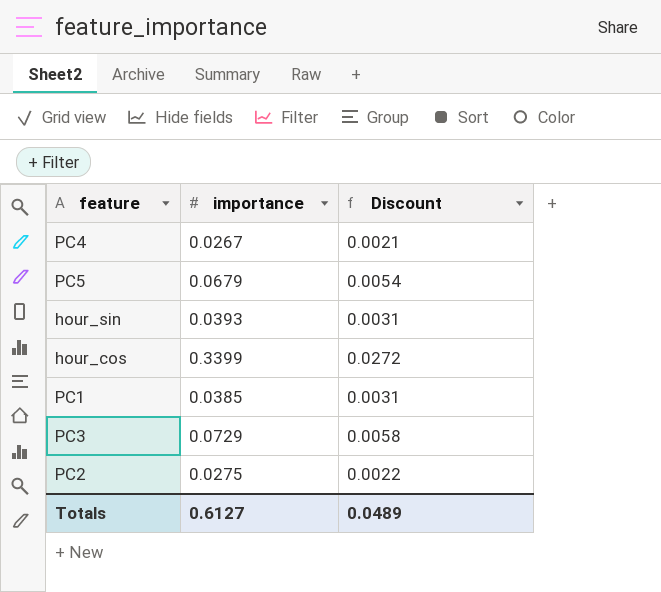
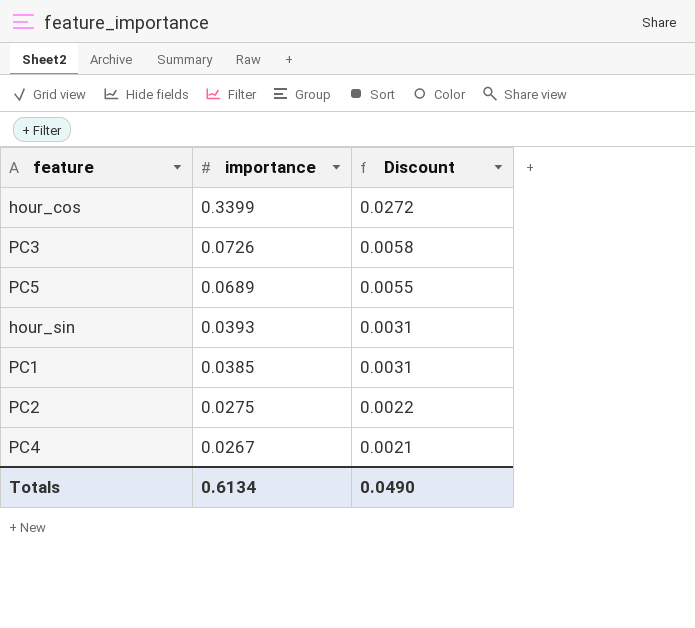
row order: none -> importance descending
PC3 | importance: 0.0729 -> 0.0726
PC5 | importance: 0.0679 -> 0.0689
PC5 | Discount: 0.0054 -> 0.0055
Totals | importance: 0.6127 -> 0.6134
Totals | Discount: 0.0489 -> 0.0490

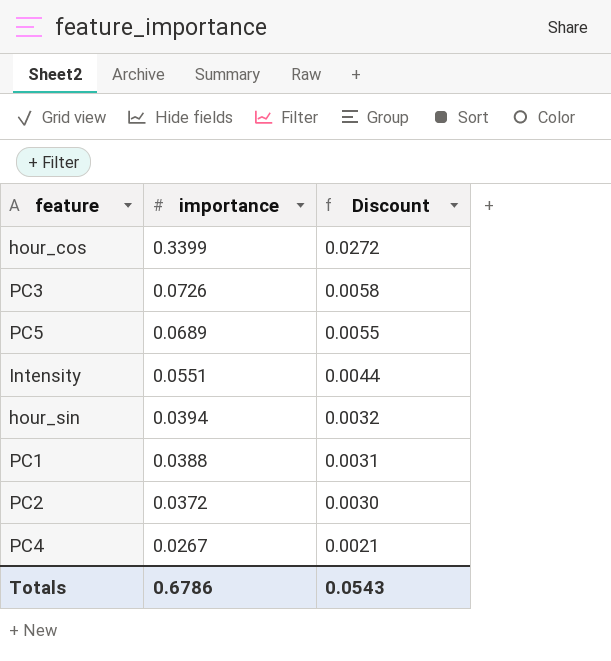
row Intensity: none -> 0.0551 | 0.0044
hour_sin | importance: 0.0393 -> 0.0394
hour_sin | Discount: 0.0031 -> 0.0032
PC1 | importance: 0.0385 -> 0.0388
PC2 | importance: 0.0275 -> 0.0372
PC2 | Discount: 0.0022 -> 0.0030
Totals | importance: 0.6134 -> 0.6786
Totals | Discount: 0.0490 -> 0.0543

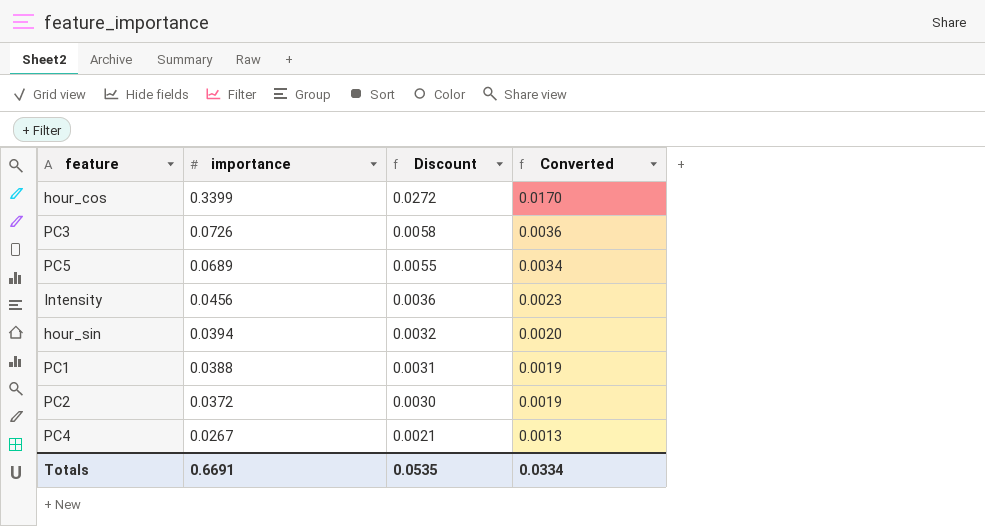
column Converted | formula: none -> [importance] * 0.05
Intensity | importance: 0.0551 -> 0.0456
Intensity | Discount: 0.0044 -> 0.0036
Totals | importance: 0.6786 -> 0.6691
Totals | Discount: 0.0543 -> 0.0535

